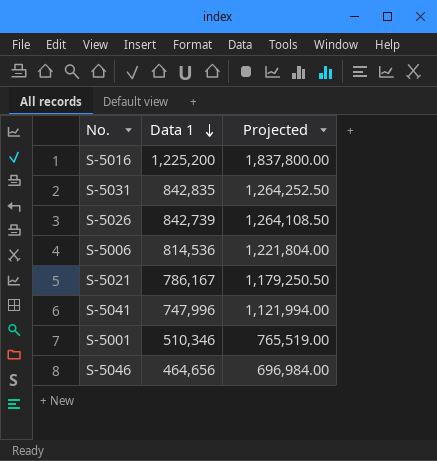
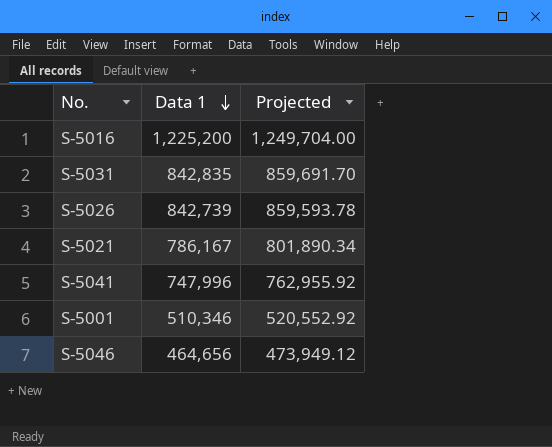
column Projected | formula: [Data 1] * 1.5 -> [Data 1] * 1.02
row S-5006: 814,536 | 1,221,804.00 -> none

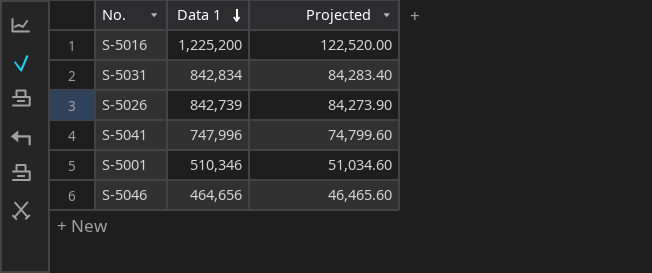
column Projected | formula: [Data 1] * 1.02 -> [Data 1] * 0.1
row S-5021: 786,167 | 801,890.34 -> none
S-5031 | Data 1: 842,835 -> 842,834

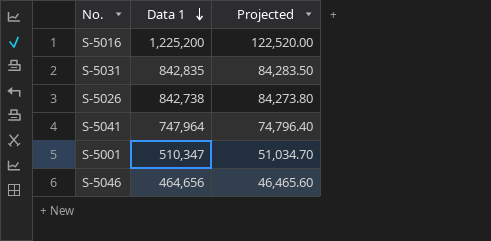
S-5031 | Data 1: 842,834 -> 842,835
S-5031 | Projected: 84,283.40 -> 84,283.50
S-5026 | Data 1: 842,739 -> 842,738
S-5026 | Projected: 84,273.90 -> 84,273.80
S-5041 | Data 1: 747,996 -> 747,964
S-5041 | Projected: 74,799.60 -> 74,796.40
S-5001 | Data 1: 510,346 -> 510,347
S-5001 | Projected: 51,034.60 -> 51,034.70

